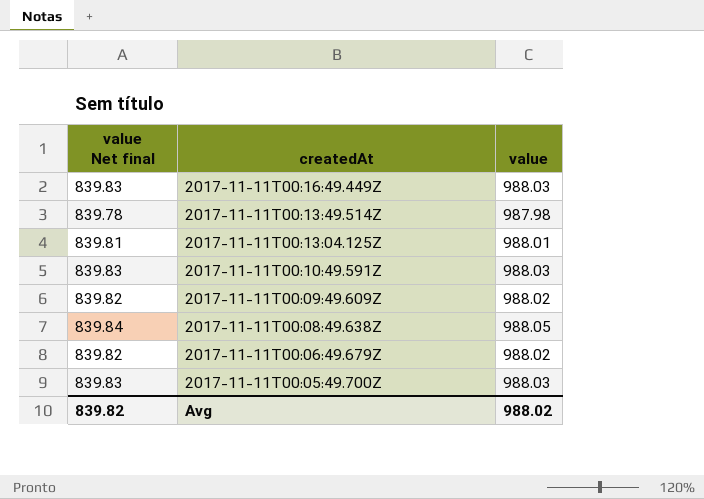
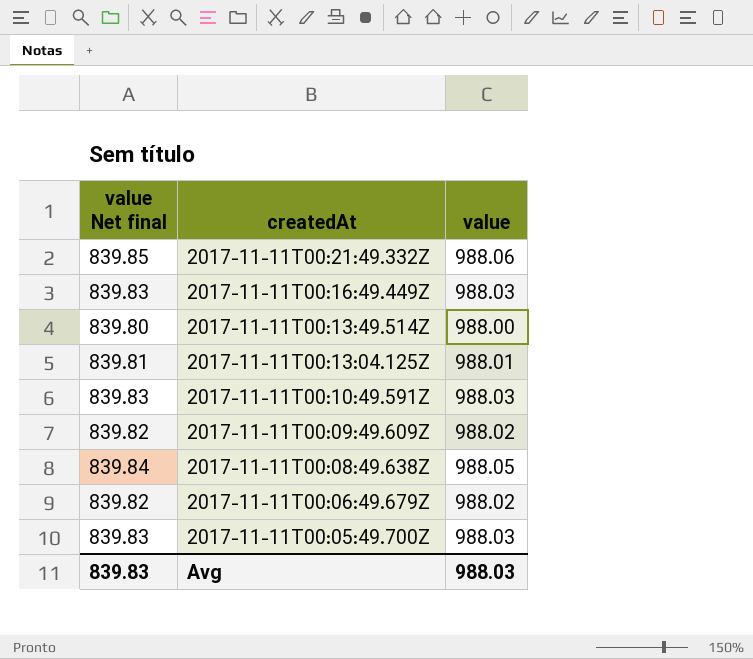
row 2017-11-11T00:21:49.332Z: none -> 839.85 | 988.06
2017-11-11T00:13:49.514Z | value Net final: 839.78 -> 839.80
2017-11-11T00:13:49.514Z | value: 987.98 -> 988.00
Avg | value Net final: 839.82 -> 839.83
Avg | value: 988.02 -> 988.03

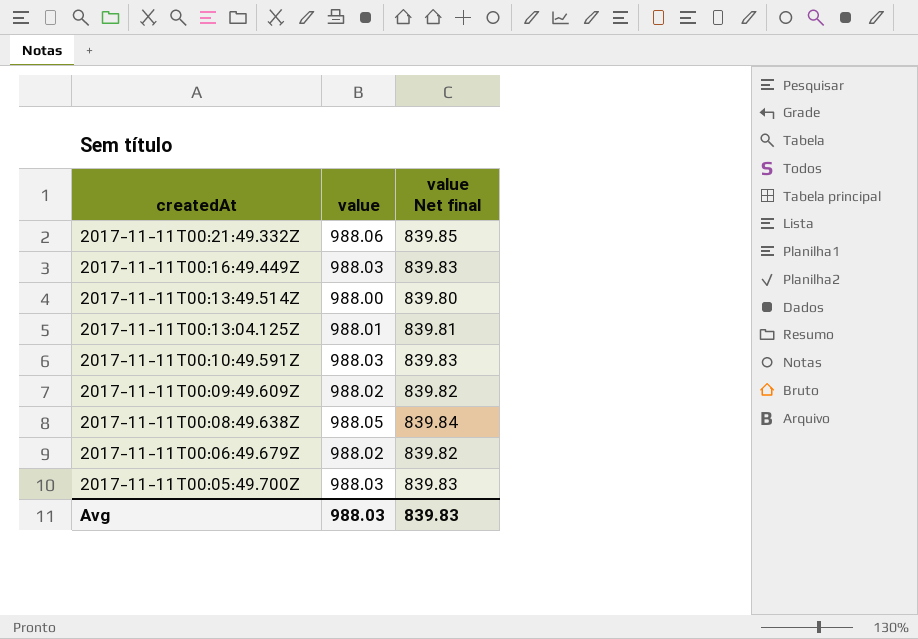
column value Net final | position: 1 -> 3

